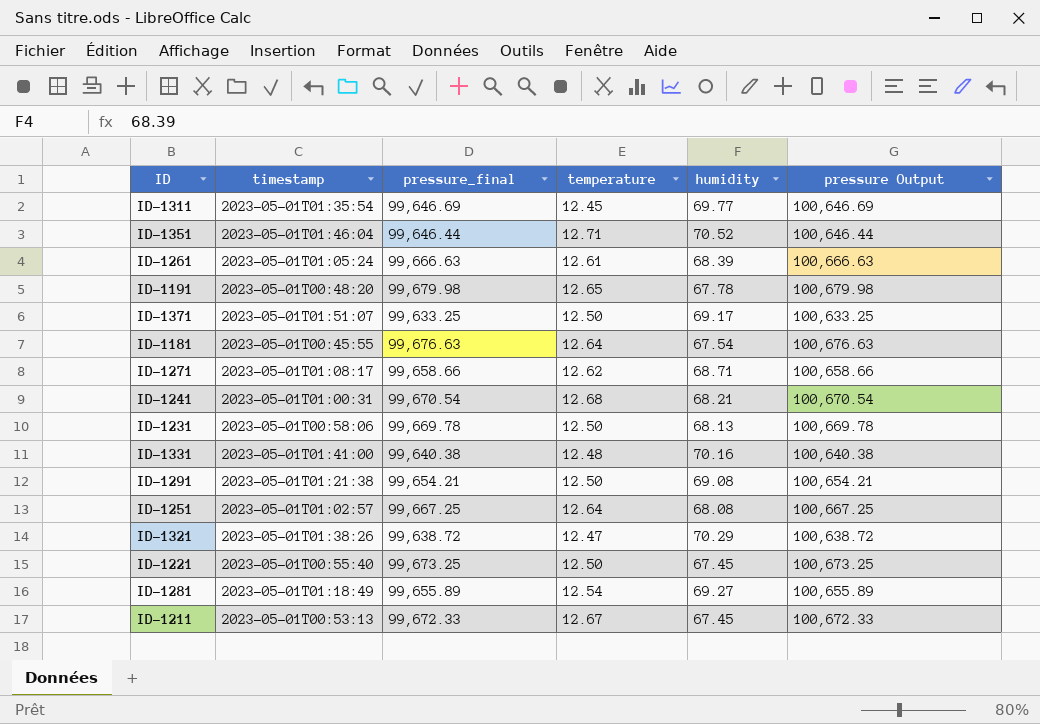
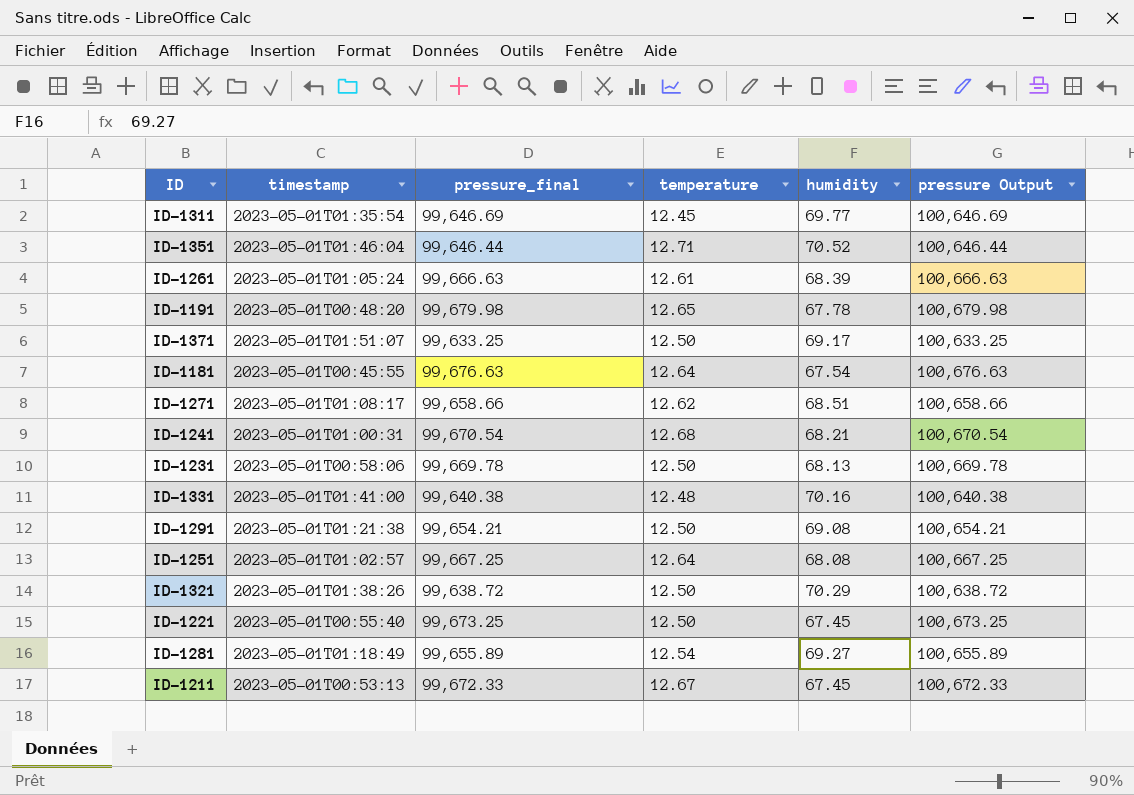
ID-1271 | humidity: 68.71 -> 68.51
ID-1321 | temperature: 12.47 -> 12.50

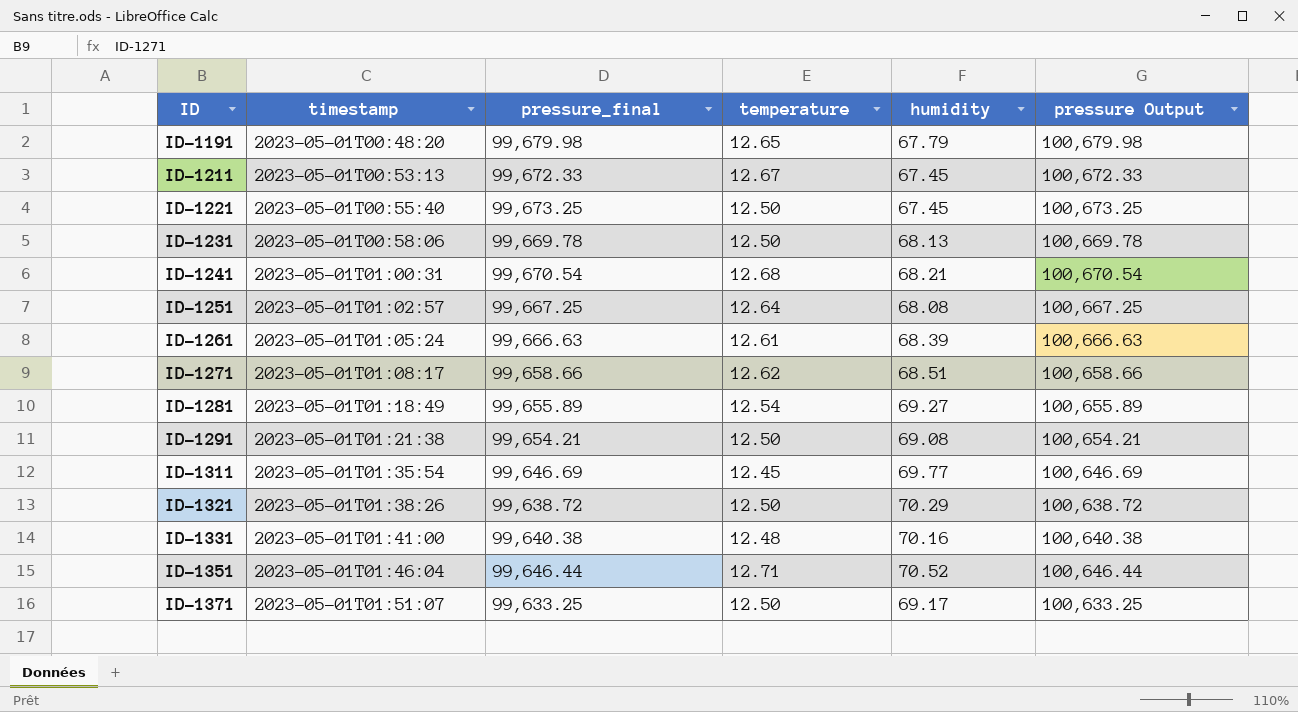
row order: none -> ID ascending
row ID-1181: 2023-05-01T00:45:55 | 99,676.63 | 12.64 | 67.54 | 100,676.63 -> none
ID-1191 | humidity: 67.78 -> 67.79

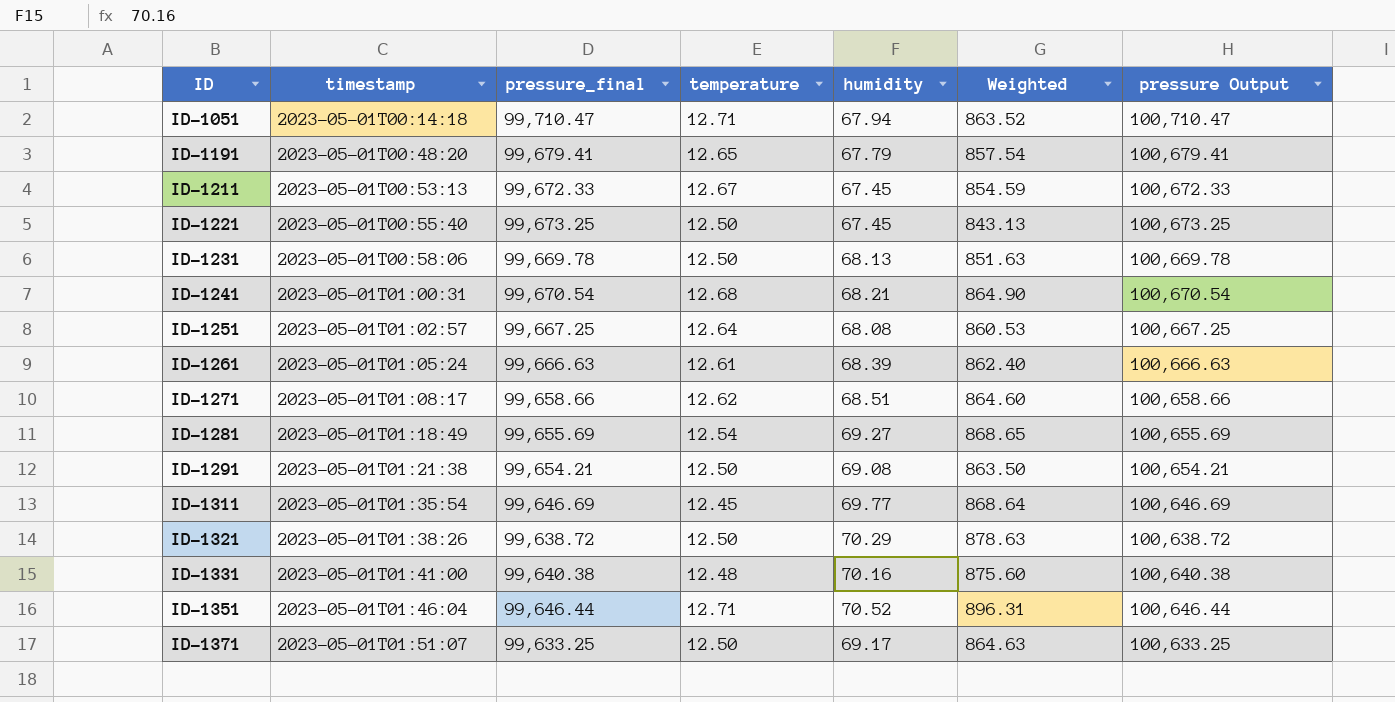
column Weighted | formula: none -> [temperature] * [humidity]
row ID-1051: none -> 2023-05-01T00:14:18 | 99,710.47 | 12.71 | 67.94 | 863.52 | 100,710.47
ID-1191 | pressure_final: 99,679.98 -> 99,679.41
ID-1191 | pressure Output: 100,679.98 -> 100,679.41
ID-1281 | pressure_final: 99,655.89 -> 99,655.69
ID-1281 | pressure Output: 100,655.89 -> 100,655.69

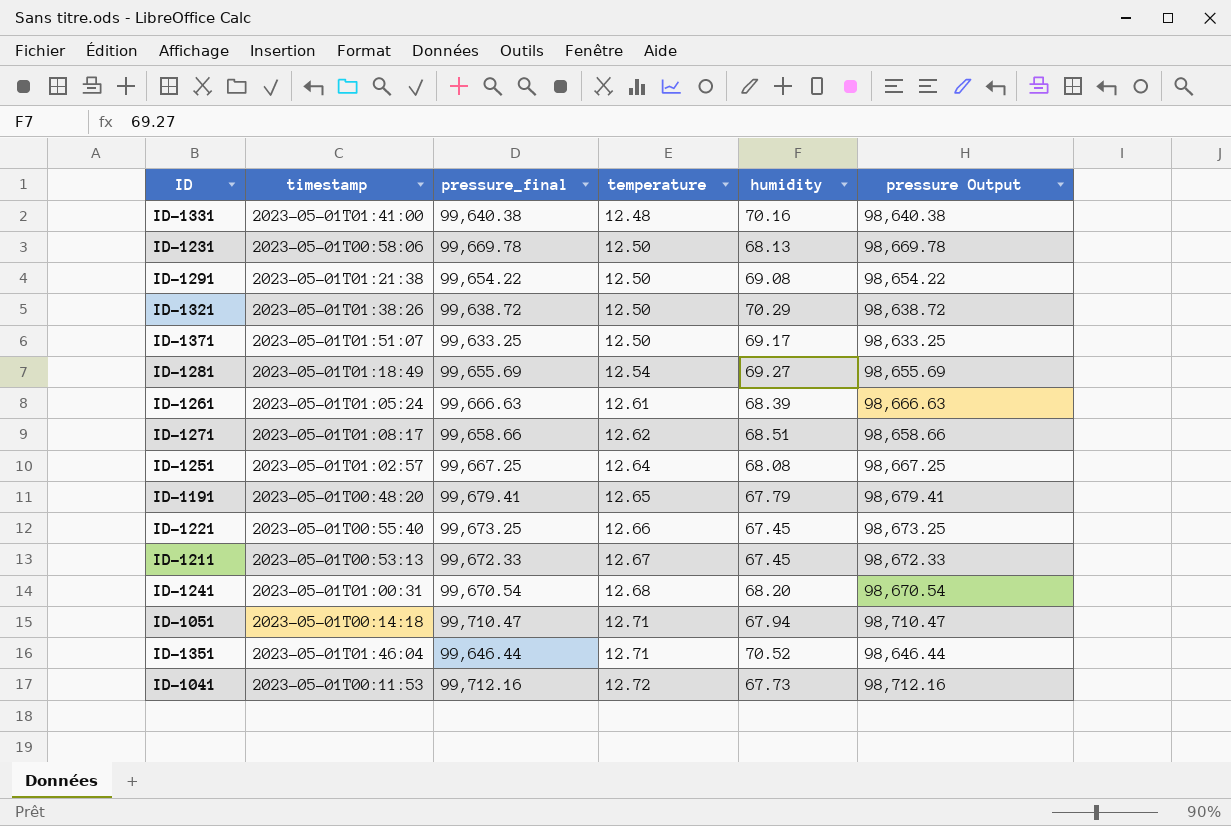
row order: ID ascending -> temperature ascending
column Weighted | formula: [temperature] * [humidity] -> none
column pressure Output | formula: [pressure_final] + 1000 -> [pressure_final] - 1000
row ID-1311: 2023-05-01T01:35:54 | 99,646.69 | 12.45 | 69.77 | 868.64 | 100,646.69 -> none
ID-1291 | pressure_final: 99,654.21 -> 99,654.22
ID-1221 | temperature: 12.50 -> 12.66
ID-1241 | humidity: 68.21 -> 68.20
row ID-1041: none -> 2023-05-01T00:11:53 | 99,712.16 | 12.72 | 67.73 | 98,712.16

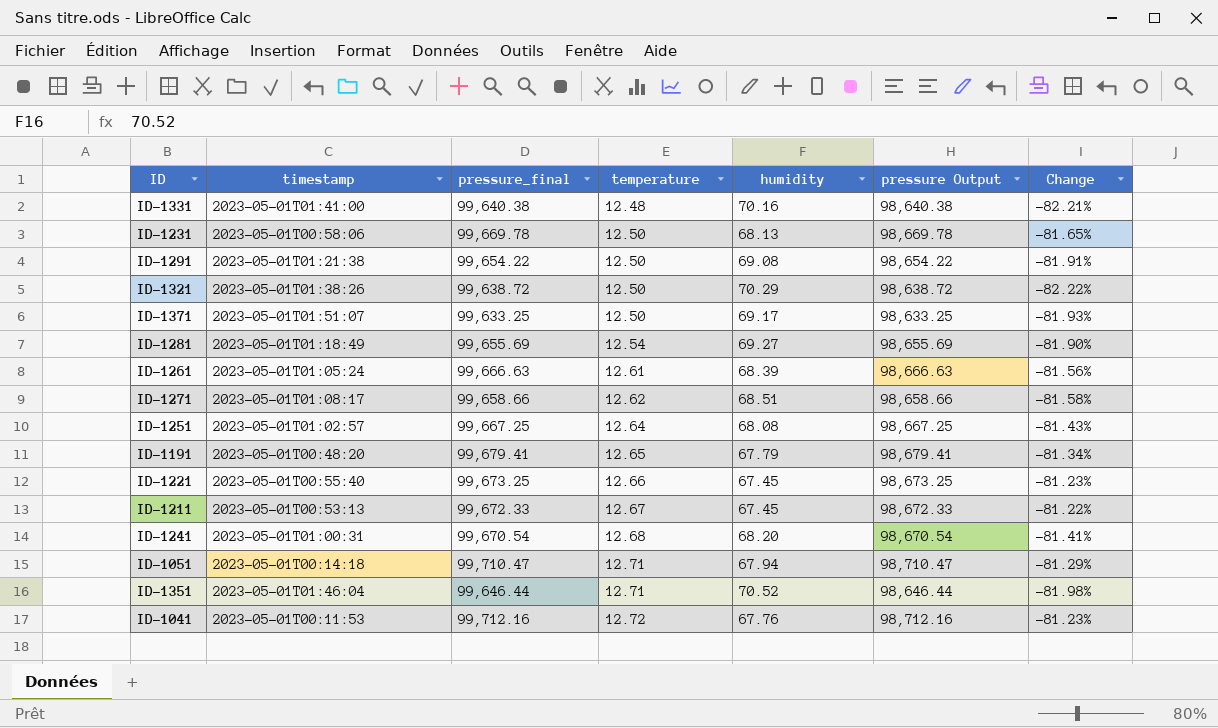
column Change | formula: none -> ([temperature] - [humidity]) / [humidity]
ID-1041 | humidity: 67.73 -> 67.76

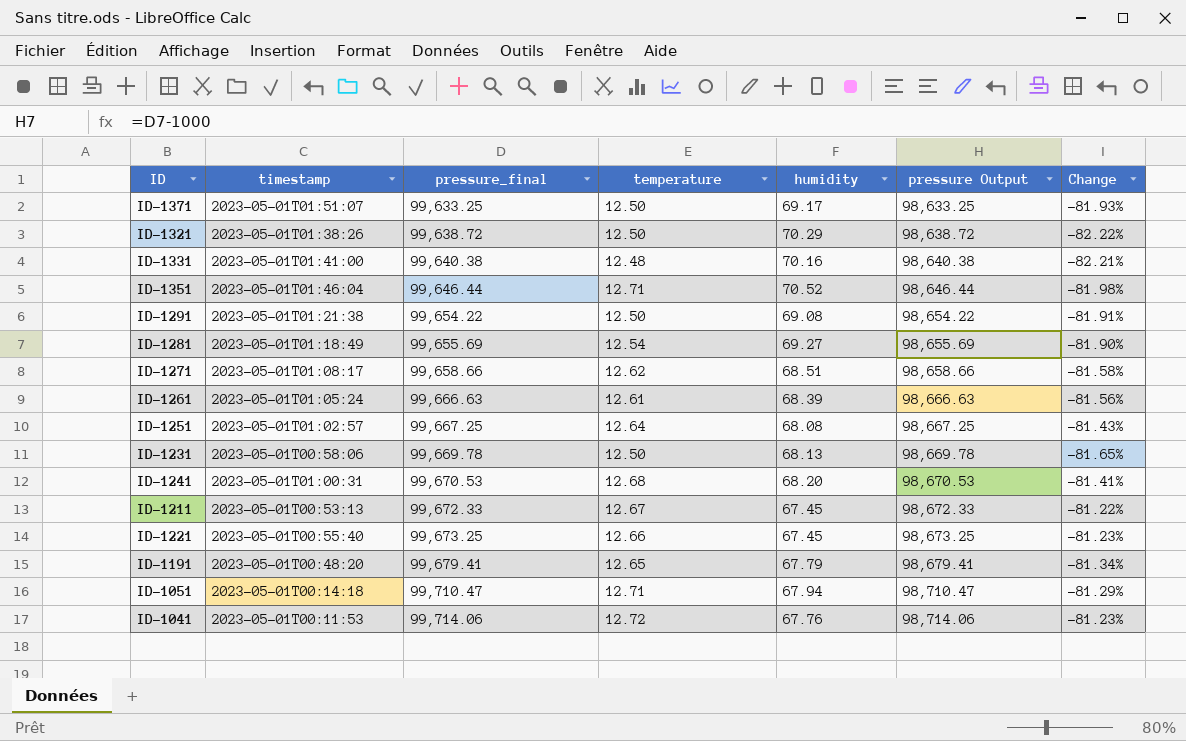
row order: temperature ascending -> pressure_final ascending
ID-1241 | pressure_final: 99,670.54 -> 99,670.53
ID-1241 | pressure Output: 98,670.54 -> 98,670.53
ID-1041 | pressure_final: 99,712.16 -> 99,714.06
ID-1041 | pressure Output: 98,712.16 -> 98,714.06

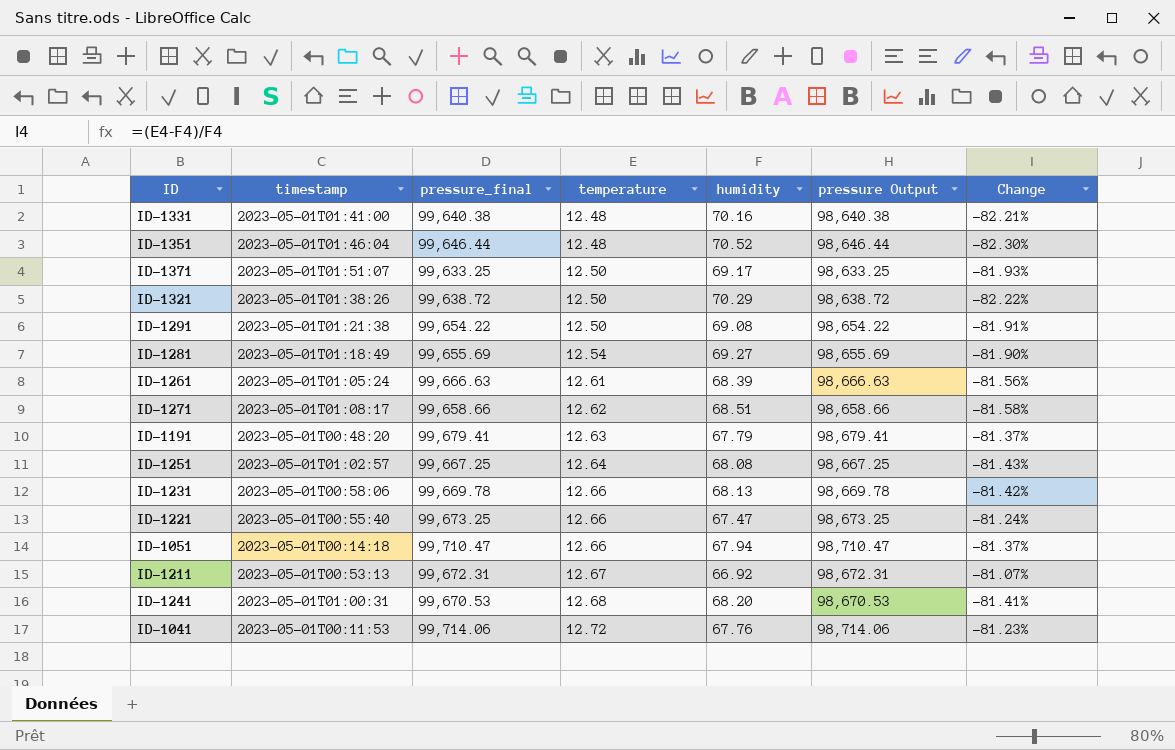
row order: pressure_final ascending -> temperature ascending
ID-1351 | temperature: 12.71 -> 12.48
ID-1351 | Change: -81.98% -> -82.30%
ID-1191 | temperature: 12.65 -> 12.63
ID-1191 | Change: -81.34% -> -81.37%
ID-1231 | temperature: 12.50 -> 12.66
ID-1231 | Change: -81.65% -> -81.42%
ID-1221 | humidity: 67.45 -> 67.47
ID-1221 | Change: -81.23% -> -81.24%
ID-1051 | temperature: 12.71 -> 12.66
ID-1051 | Change: -81.29% -> -81.37%
ID-1211 | pressure_final: 99,672.33 -> 99,672.31
ID-1211 | humidity: 67.45 -> 66.92
ID-1211 | pressure Output: 98,672.33 -> 98,672.31
ID-1211 | Change: -81.22% -> -81.07%

